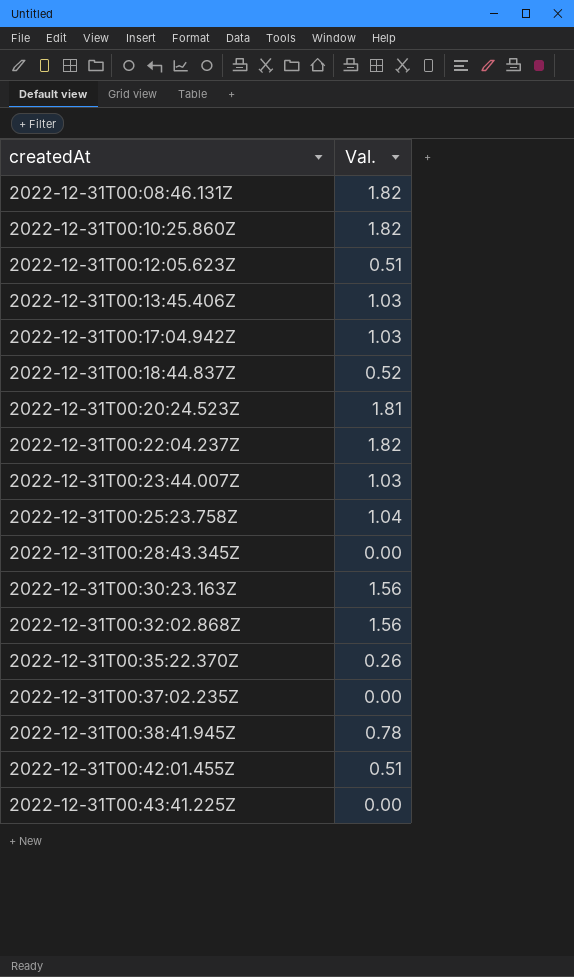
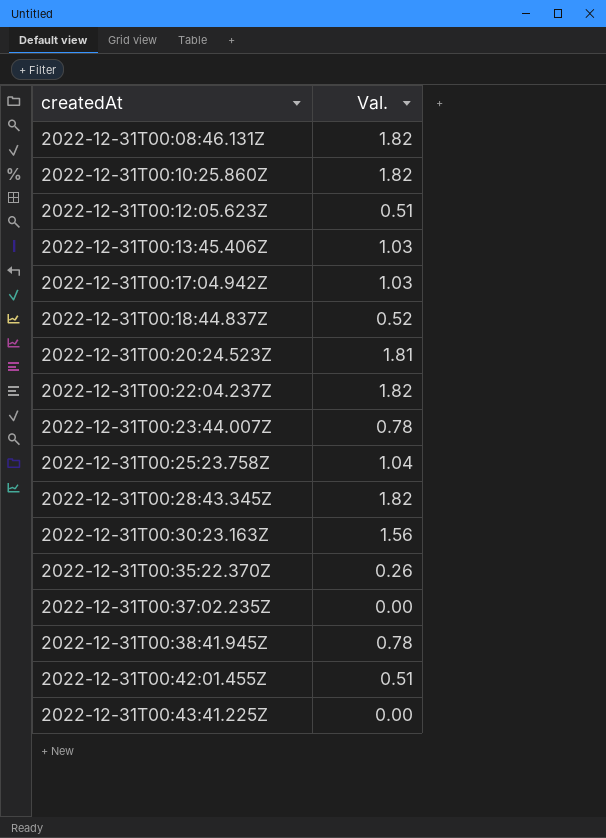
row 2022-12-31T00:32:02.868Z: 1.56 -> none
2022-12-31T00:23:44.007Z | Val.: 1.03 -> 0.78
2022-12-31T00:28:43.345Z | Val.: 0.00 -> 1.82

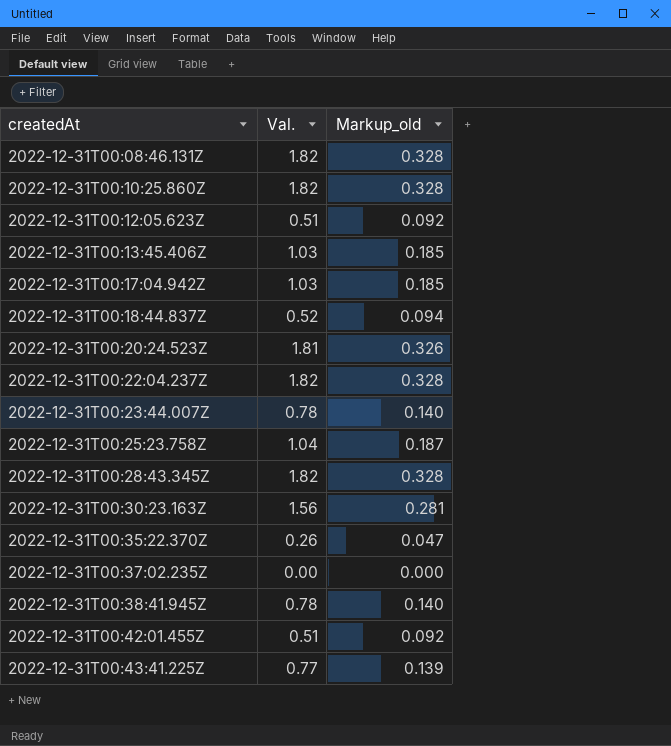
column Markup_old | formula: none -> [Val.] * 0.18
2022-12-31T00:43:41.225Z | Val.: 0.00 -> 0.77

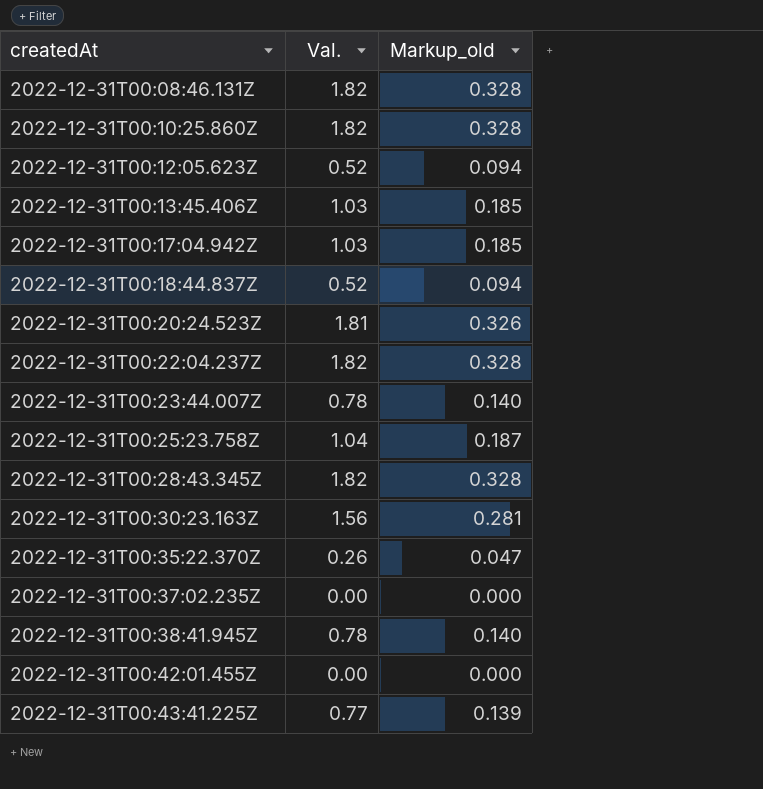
2022-12-31T00:12:05.623Z | Val.: 0.51 -> 0.52
2022-12-31T00:12:05.623Z | Markup_old: 0.092 -> 0.094
2022-12-31T00:42:01.455Z | Val.: 0.51 -> 0.00
2022-12-31T00:42:01.455Z | Markup_old: 0.092 -> 0.000

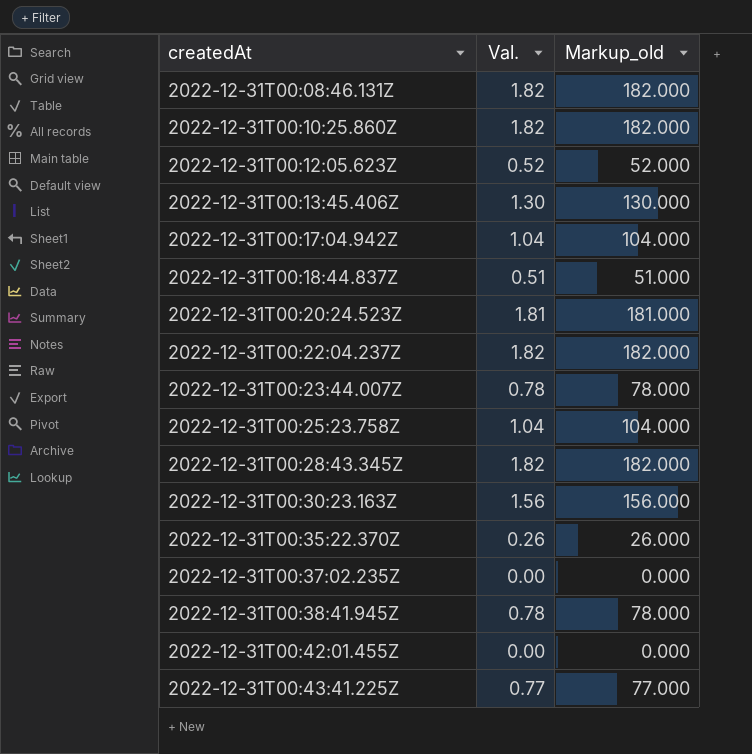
column Markup_old | formula: [Val.] * 0.18 -> [Val.] * 100
2022-12-31T00:13:45.406Z | Val.: 1.03 -> 1.30
2022-12-31T00:17:04.942Z | Val.: 1.03 -> 1.04
2022-12-31T00:18:44.837Z | Val.: 0.52 -> 0.51

